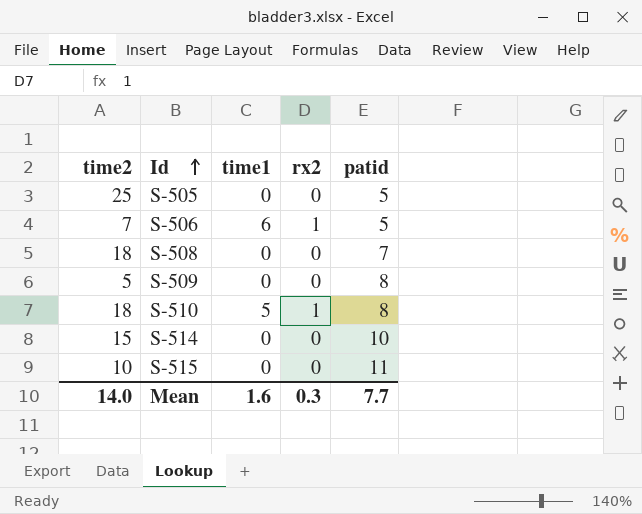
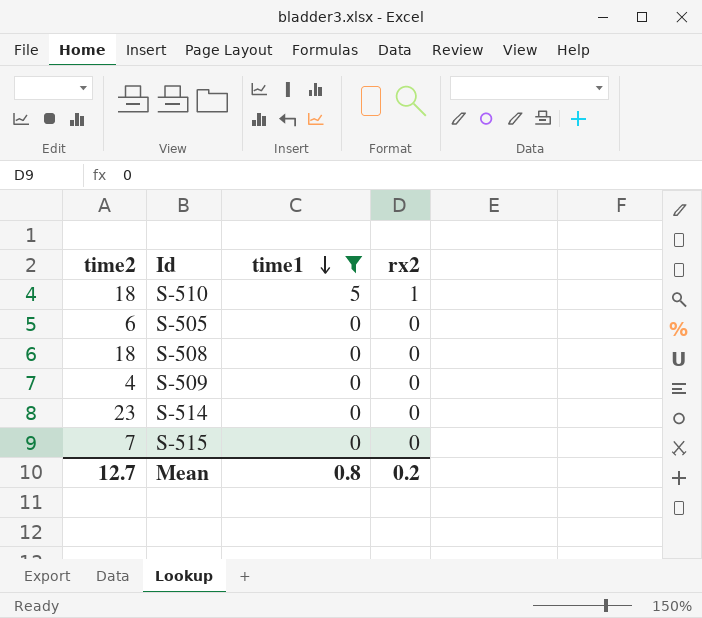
filter: none -> time1 != 6
row order: Id ascending -> time1 descending
column patid | position: 5 -> none
S-505 | time2: 25 -> 6
S-509 | time2: 5 -> 4
S-514 | time2: 15 -> 23
S-515 | time2: 10 -> 7
Mean | time2: 14.0 -> 12.7
Mean | time1: 1.6 -> 0.8
Mean | rx2: 0.3 -> 0.2

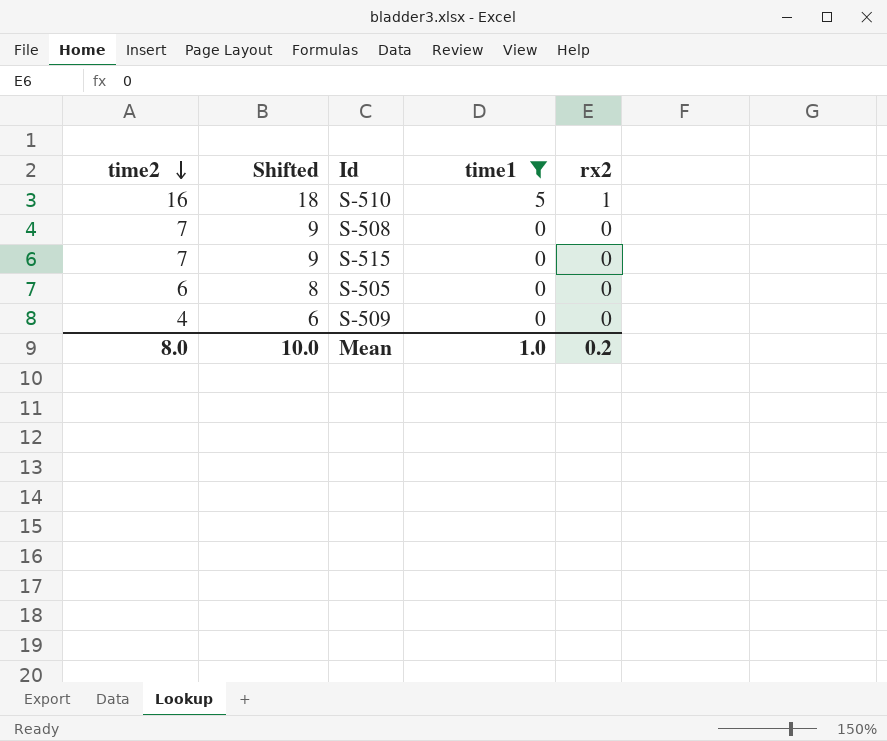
row order: time1 descending -> time2 descending
column Shifted | formula: none -> [time2] + 2
row S-514: 23 | 0 | 0 -> none
S-510 | time2: 18 -> 16
S-508 | time2: 18 -> 7
Mean | time2: 12.7 -> 8.0
Mean | time1: 0.8 -> 1.0

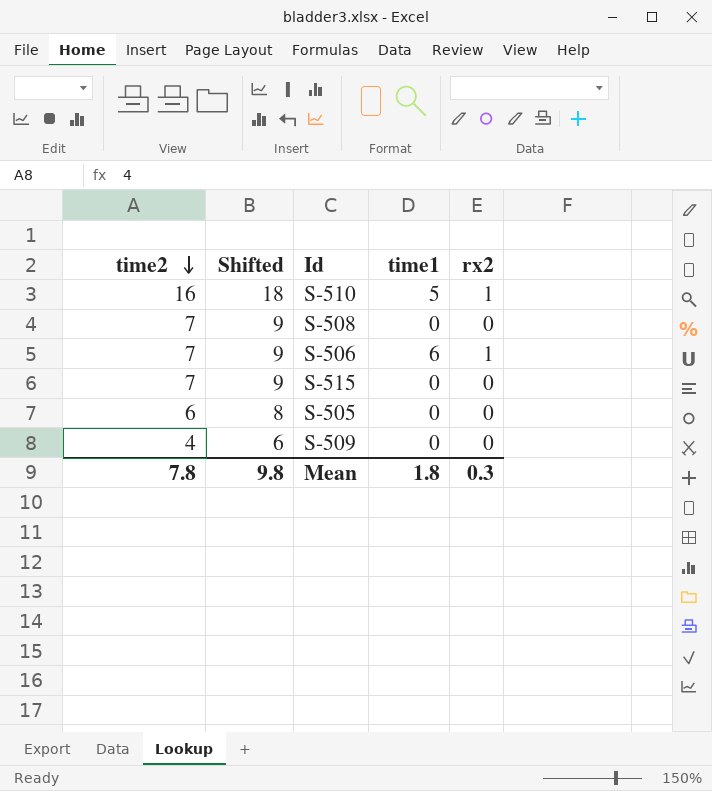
filter: time1 != 6 -> none
Mean | time2: 8.0 -> 7.8
Mean | Shifted: 10.0 -> 9.8
Mean | time1: 1.0 -> 1.8
Mean | rx2: 0.2 -> 0.3

